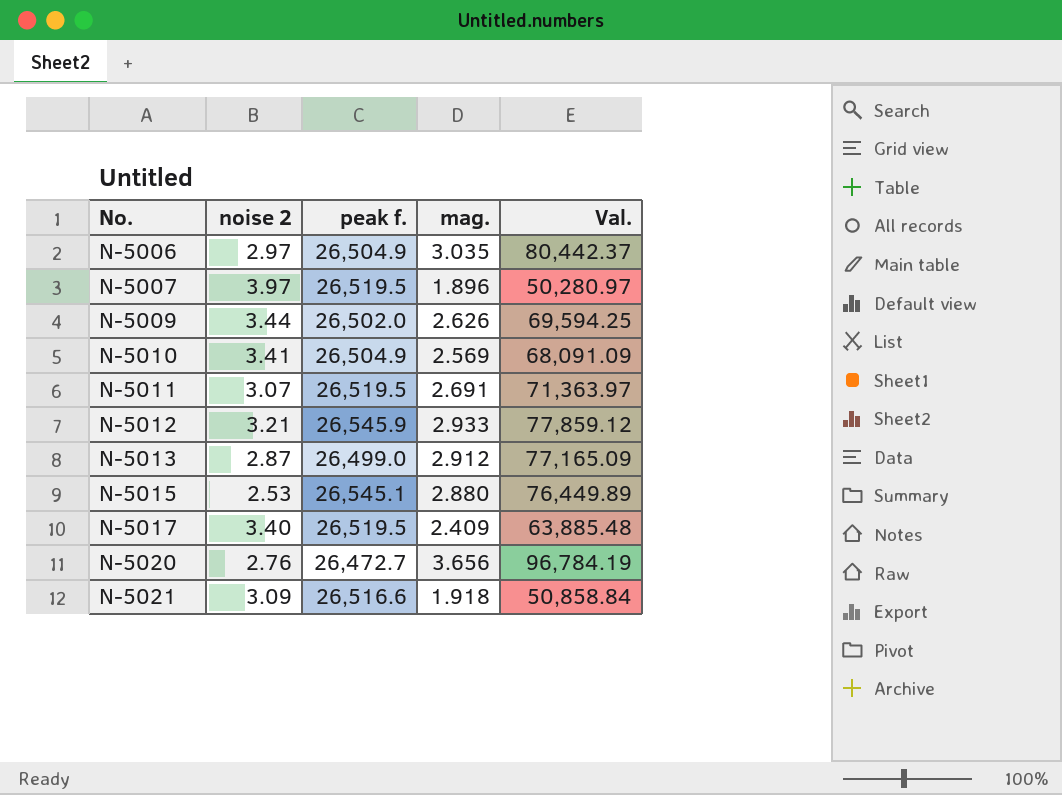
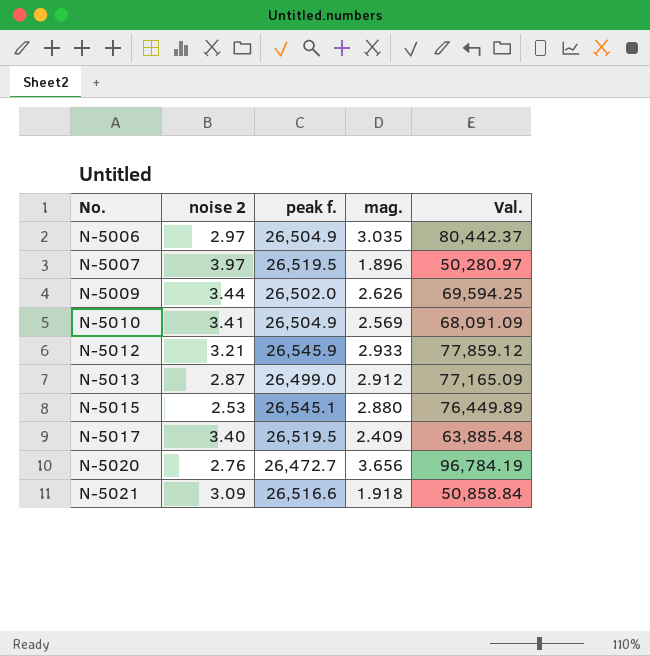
row N-5011: 3.07 | 26,519.5 | 2.691 | 71,363.97 -> none

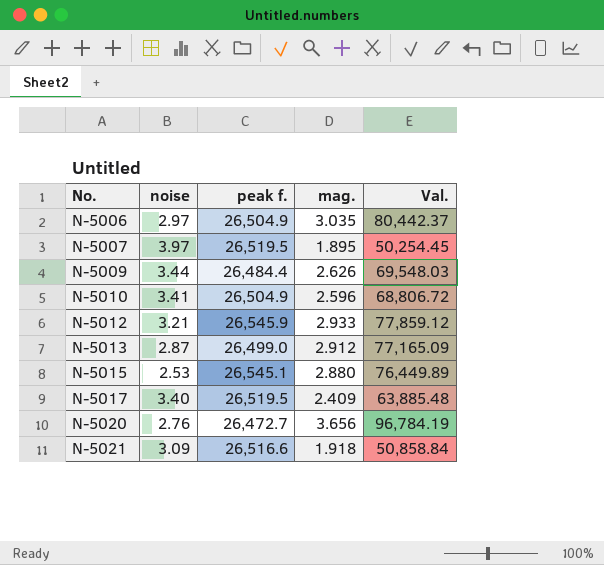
column name: noise 2 -> noise
N-5007 | mag.: 1.896 -> 1.895
N-5007 | Val.: 50,280.97 -> 50,254.45
N-5009 | peak f.: 26,502.0 -> 26,484.4
N-5009 | Val.: 69,594.25 -> 69,548.03
N-5010 | mag.: 2.569 -> 2.596
N-5010 | Val.: 68,091.09 -> 68,806.72

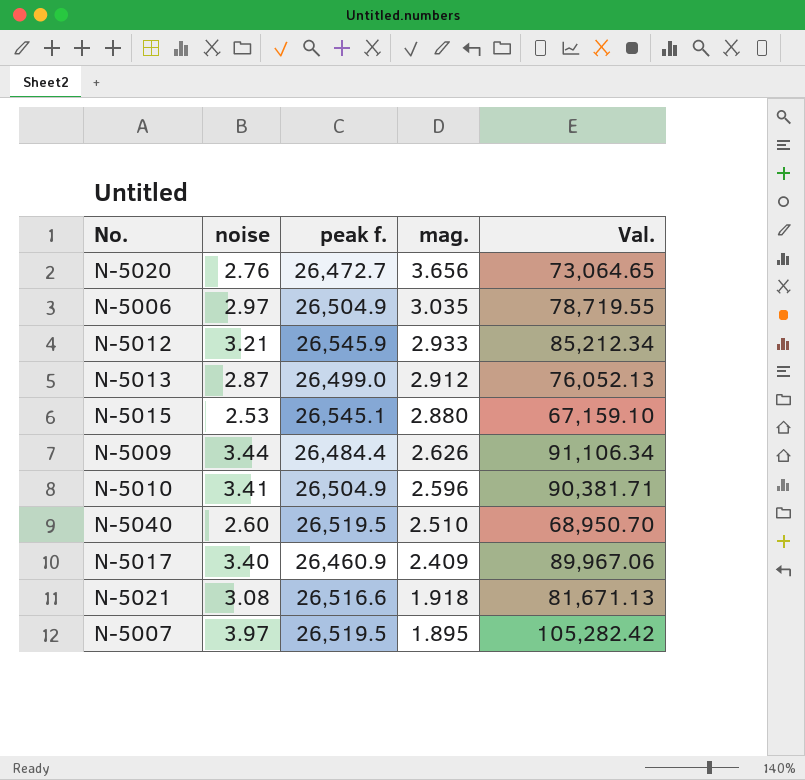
row order: No. ascending -> mag. descending
column Val. | formula: [peak f.] * [mag.] -> [noise] * [peak f.]
row N-5040: none -> 2.60 | 26,519.5 | 2.510 | 68,950.70
N-5017 | peak f.: 26,519.5 -> 26,460.9
N-5021 | noise: 3.09 -> 3.08

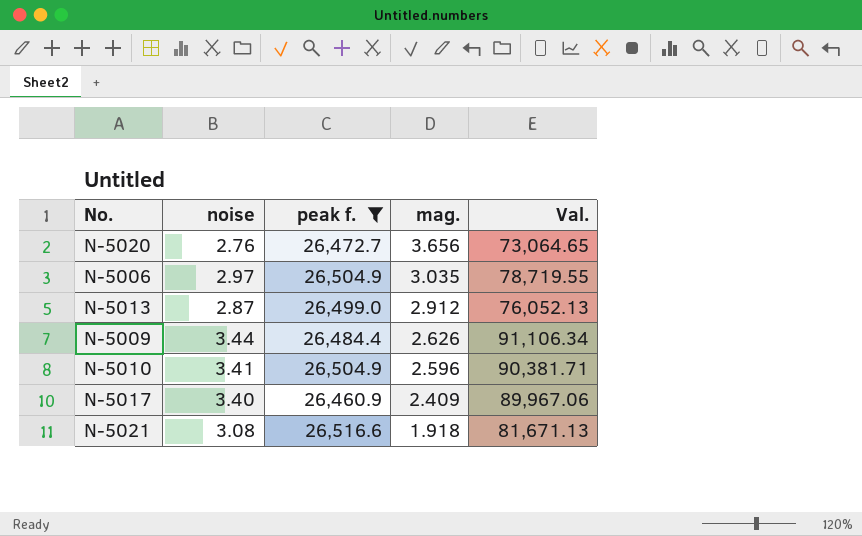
filter: none -> peak f. <= 26,516.6

